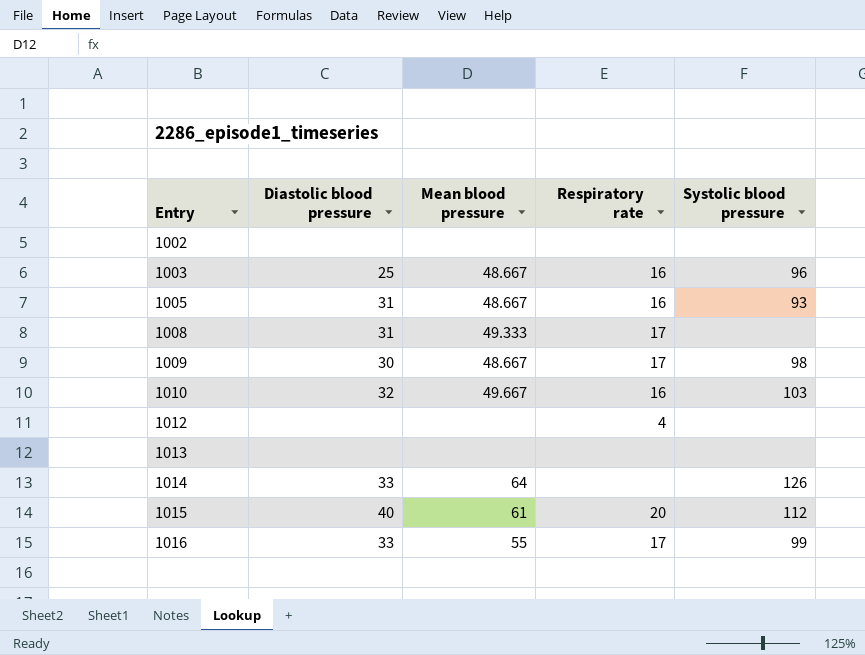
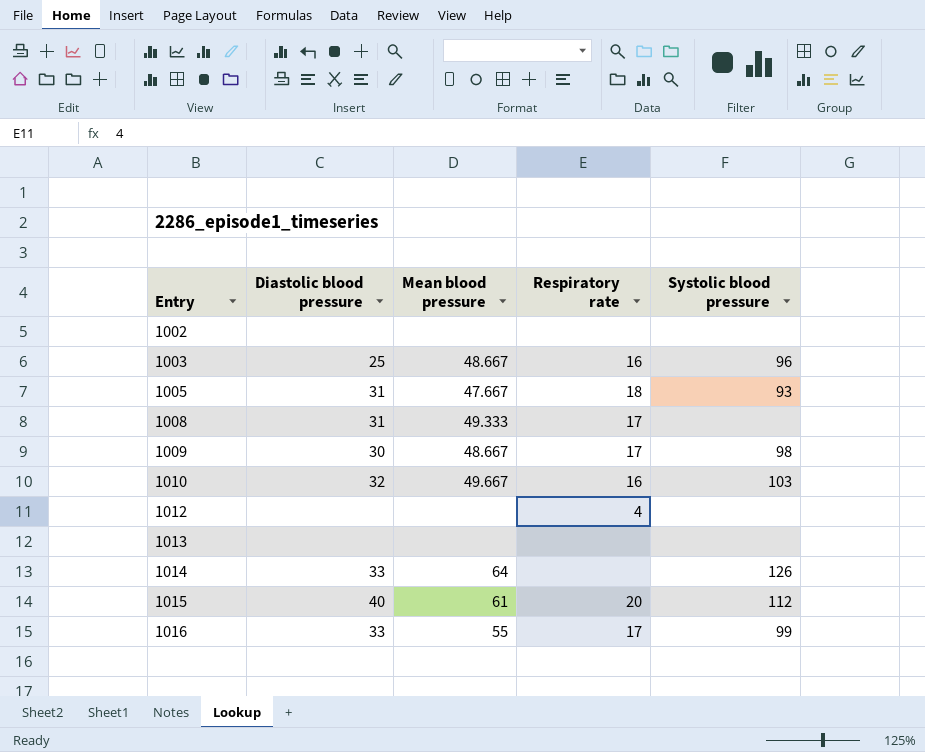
1005 | Mean blood pressure: 48.667 -> 47.667
1005 | Respiratory rate: 16 -> 18

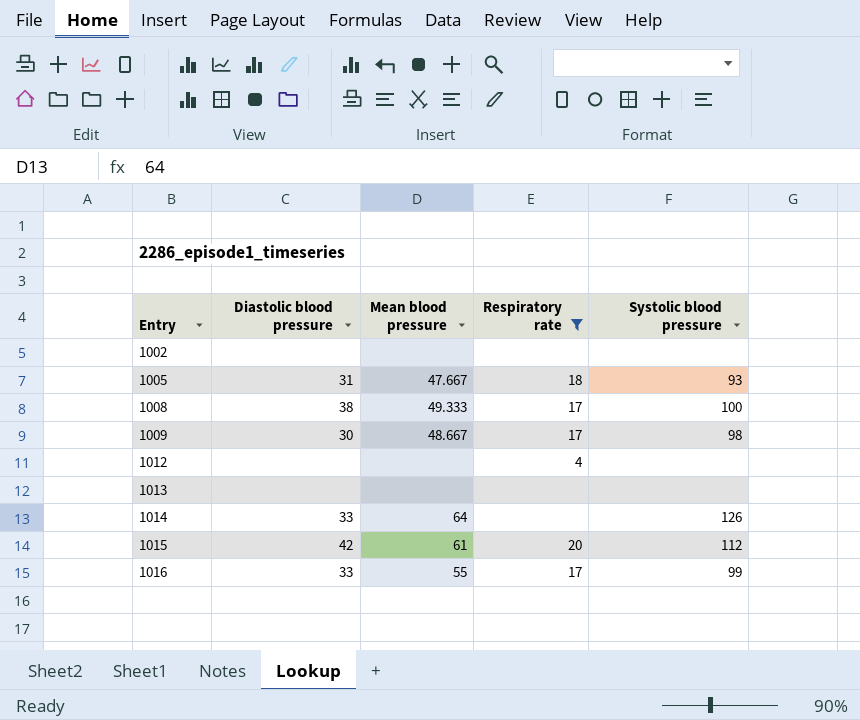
filter: none -> Respiratory rate != 16
1008 | Diastolic blood pressure: 31 -> 38
1008 | Systolic blood pressure: none -> 100
1015 | Diastolic blood pressure: 40 -> 42

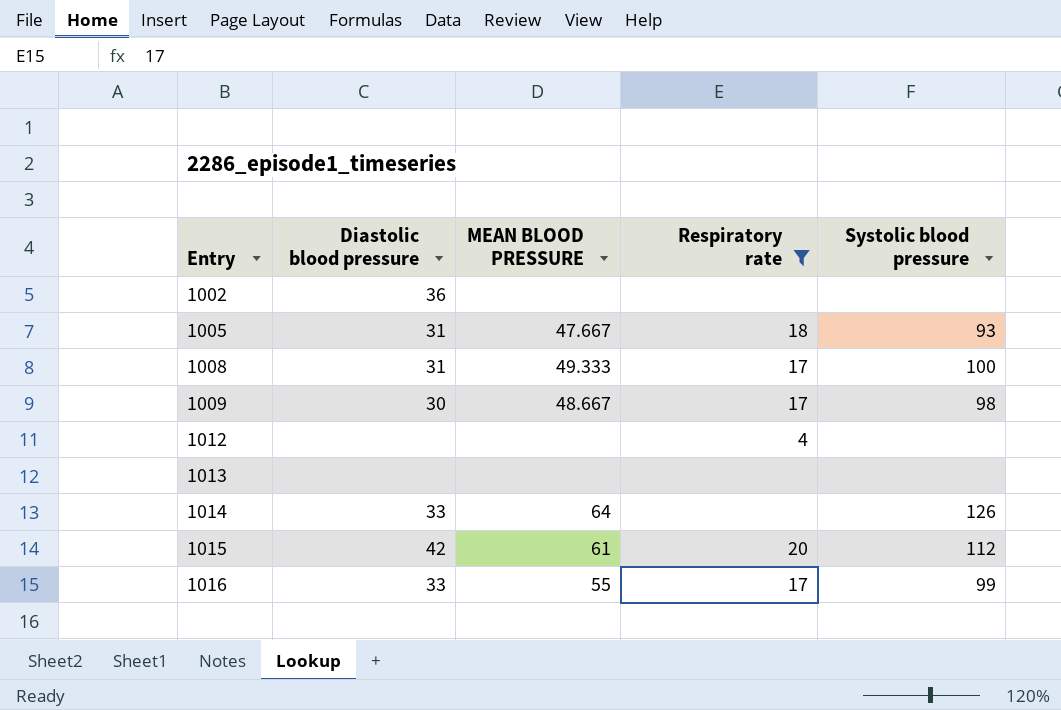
column name: Mean blood pressure -> MEAN BLOOD PRESSURE
1002 | Diastolic blood pressure: none -> 36
1008 | Diastolic blood pressure: 38 -> 31

